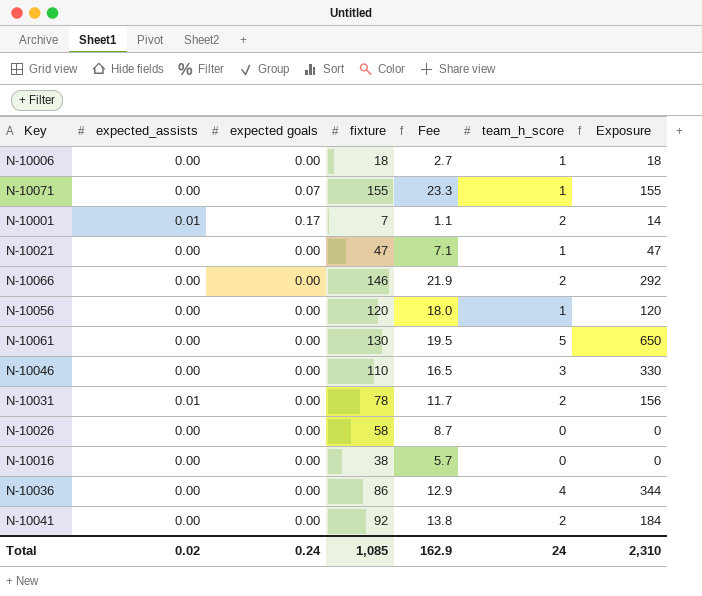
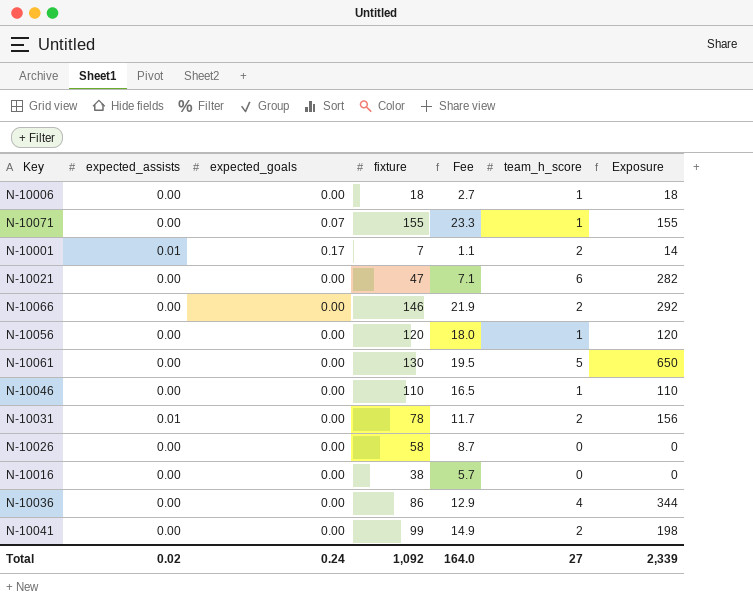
column name: expected goals -> expected_goals
N-10021 | team_h_score: 1 -> 6
N-10021 | Exposure: 47 -> 282
N-10046 | team_h_score: 3 -> 1
N-10046 | Exposure: 330 -> 110
N-10041 | fixture: 92 -> 99
N-10041 | Fee: 13.8 -> 14.9
N-10041 | Exposure: 184 -> 198
Total | fixture: 1,085 -> 1,092
Total | Fee: 162.9 -> 164.0
Total | team_h_score: 24 -> 27
Total | Exposure: 2,310 -> 2,339

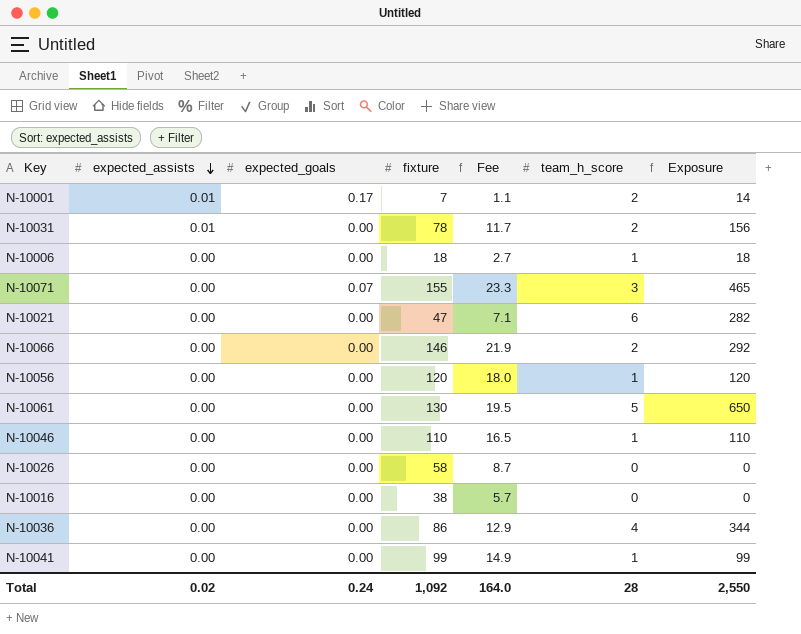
row order: none -> expected_assists descending
N-10071 | team_h_score: 1 -> 3
N-10071 | Exposure: 155 -> 465
N-10041 | team_h_score: 2 -> 1
N-10041 | Exposure: 198 -> 99
Total | team_h_score: 27 -> 28
Total | Exposure: 2,339 -> 2,550

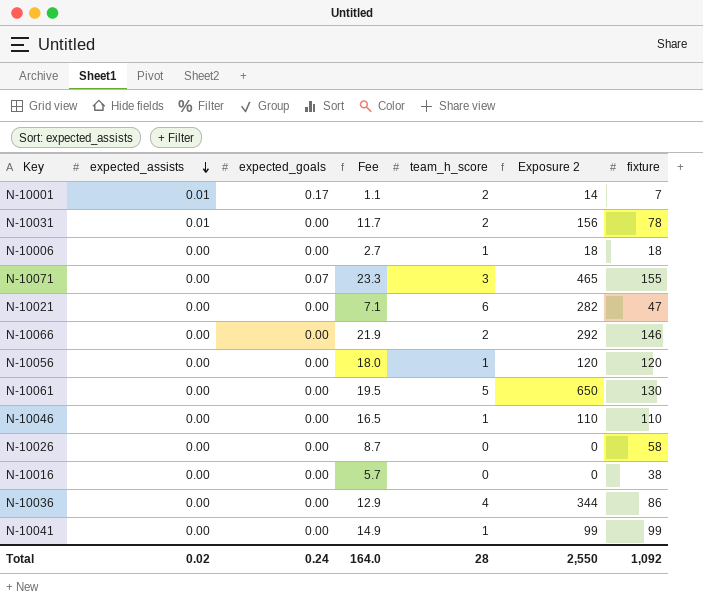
column name: Exposure -> Exposure 2
column fixture | position: 4 -> 7

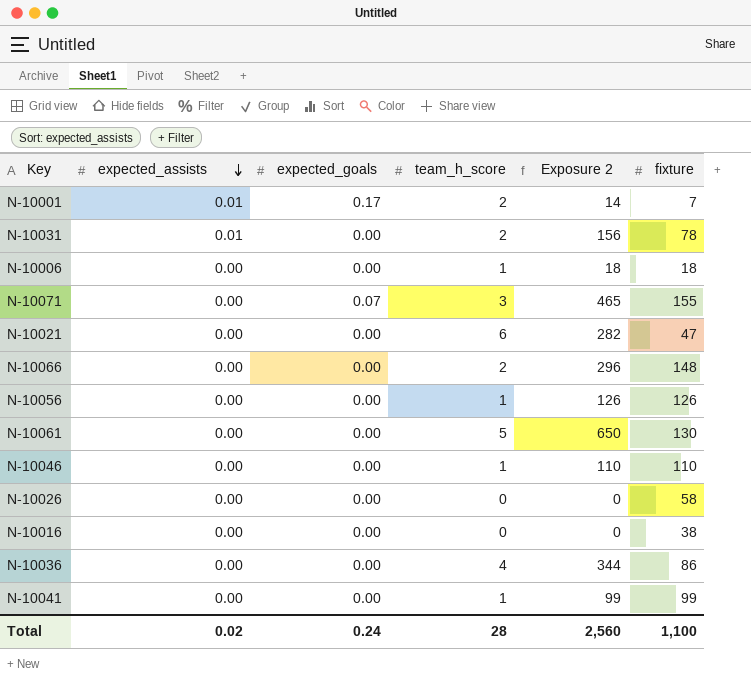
column Fee | formula: [fixture] * 0.15 -> none
N-10066 | Exposure 2: 292 -> 296
N-10066 | fixture: 146 -> 148
N-10056 | Exposure 2: 120 -> 126
N-10056 | fixture: 120 -> 126
Total | Exposure 2: 2,550 -> 2,560
Total | fixture: 1,092 -> 1,100

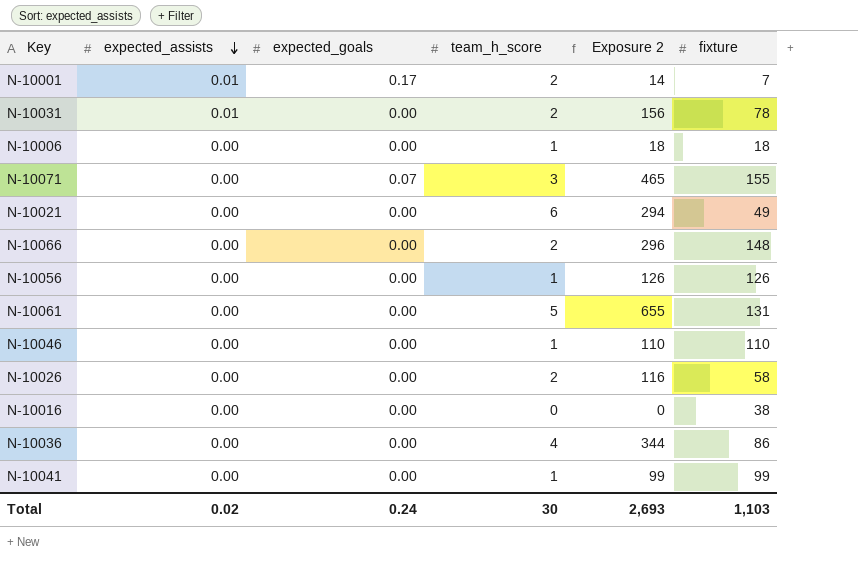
N-10021 | Exposure 2: 282 -> 294
N-10021 | fixture: 47 -> 49
N-10061 | Exposure 2: 650 -> 655
N-10061 | fixture: 130 -> 131
N-10026 | team_h_score: 0 -> 2
N-10026 | Exposure 2: 0 -> 116
Total | team_h_score: 28 -> 30
Total | Exposure 2: 2,560 -> 2,693
Total | fixture: 1,100 -> 1,103

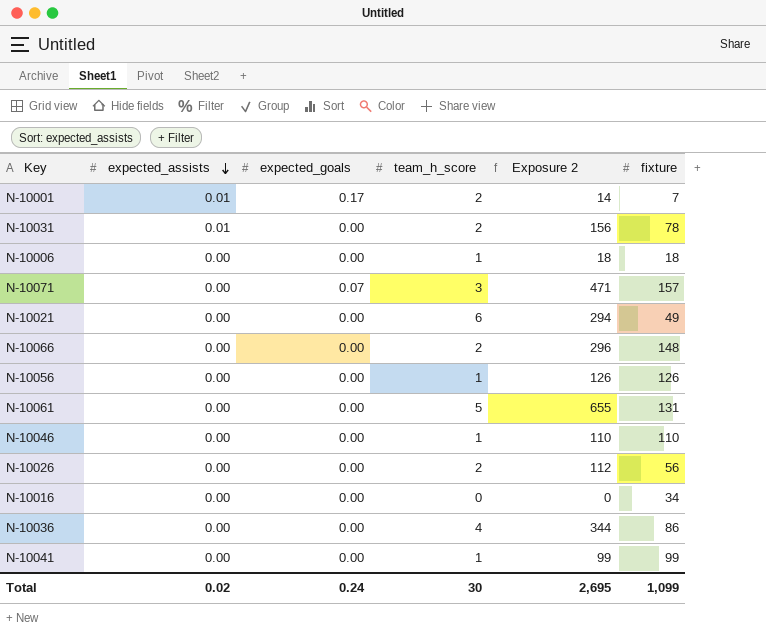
N-10071 | Exposure 2: 465 -> 471
N-10071 | fixture: 155 -> 157
N-10026 | Exposure 2: 116 -> 112
N-10026 | fixture: 58 -> 56
N-10016 | fixture: 38 -> 34
Total | Exposure 2: 2,693 -> 2,695
Total | fixture: 1,103 -> 1,099

